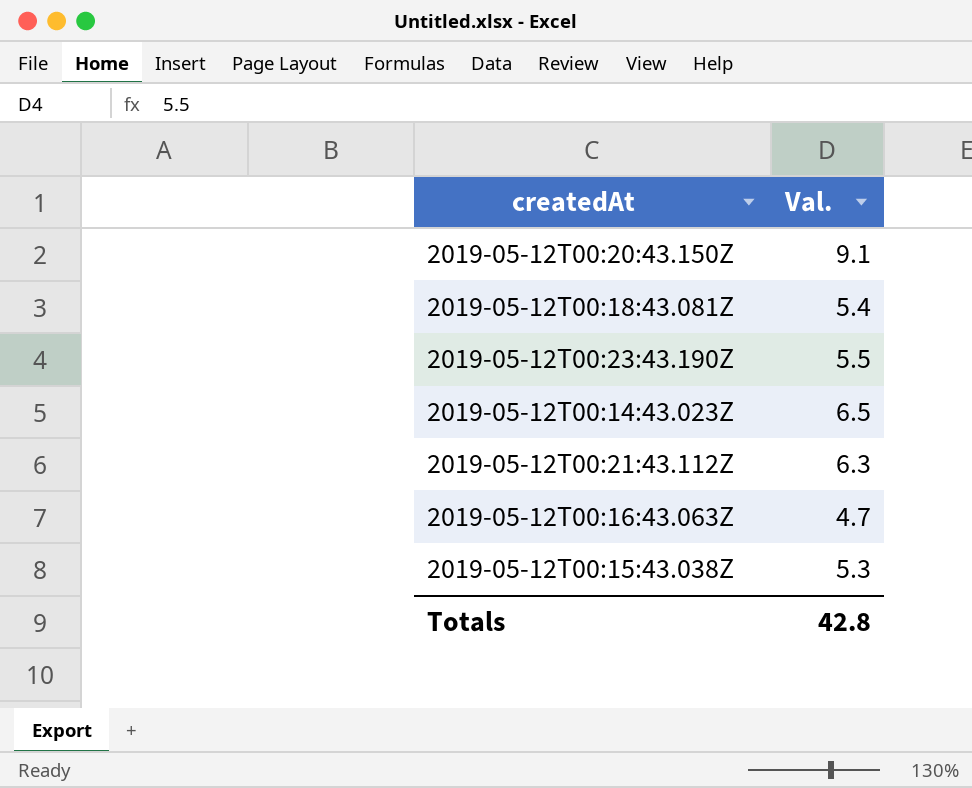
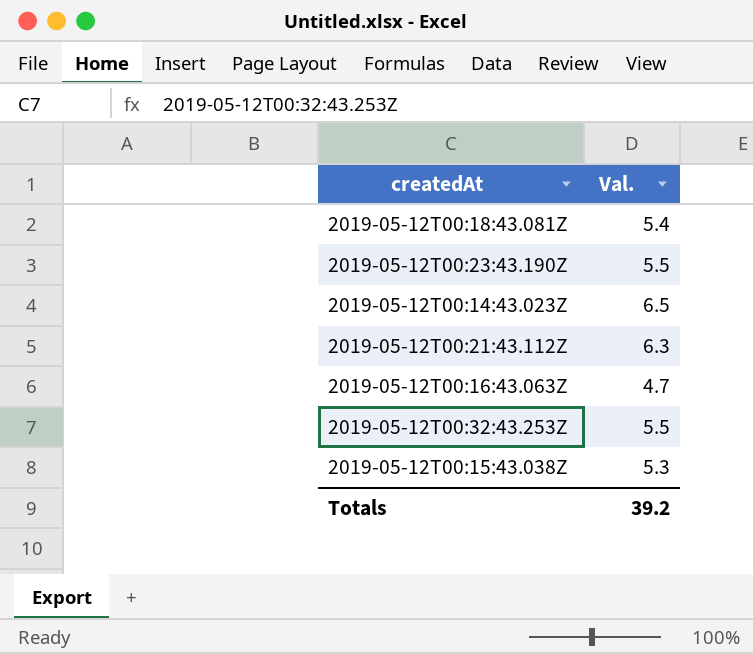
row 2019-05-12T00:20:43.150Z: 9.1 -> none
row 2019-05-12T00:32:43.253Z: none -> 5.5
Totals | Val.: 42.8 -> 39.2

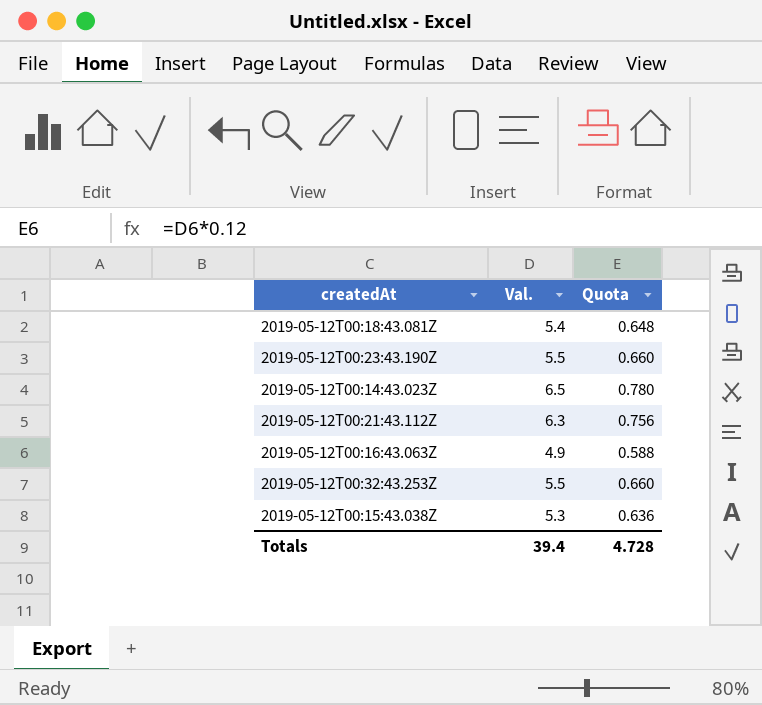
column Quota | formula: none -> [Val.] * 0.12
2019-05-12T00:16:43.063Z | Val.: 4.7 -> 4.9
Totals | Val.: 39.2 -> 39.4

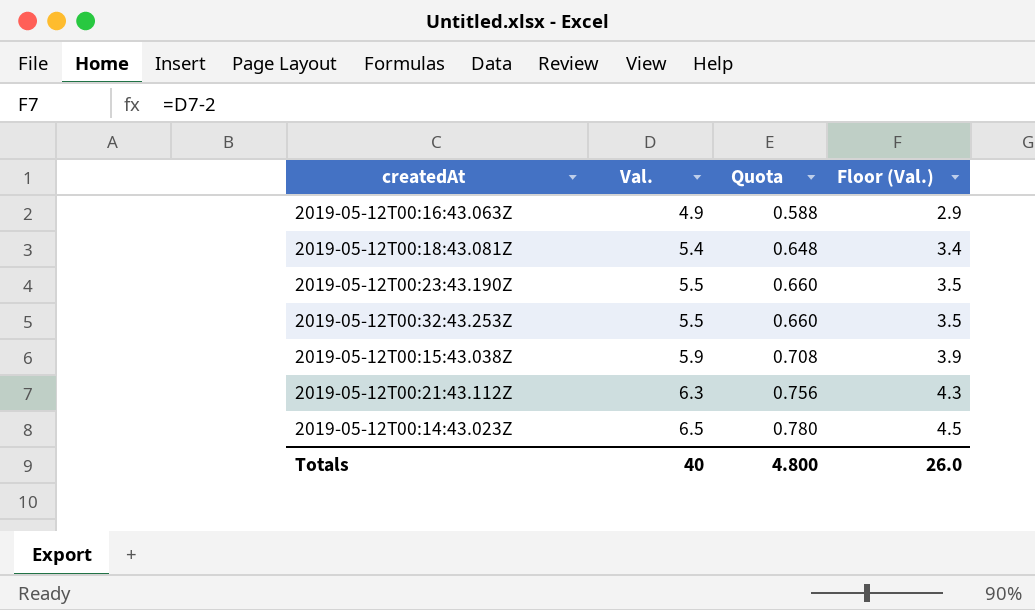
row order: none -> Val. ascending
column Floor (Val.) | formula: none -> [Val.] - 2
2019-05-12T00:15:43.038Z | Val.: 5.3 -> 5.9
2019-05-12T00:15:43.038Z | Quota: 0.636 -> 0.708
Totals | Val.: 39.4 -> 40
Totals | Quota: 4.728 -> 4.800

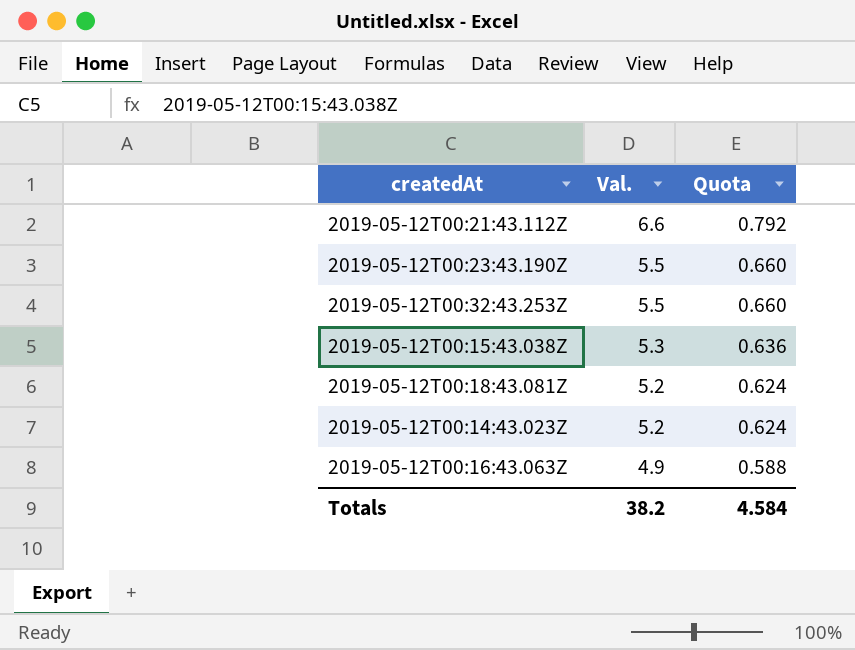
row order: Val. ascending -> Val. descending
column Floor (Val.) | formula: [Val.] - 2 -> none
2019-05-12T00:21:43.112Z | Val.: 6.3 -> 6.6
2019-05-12T00:21:43.112Z | Quota: 0.756 -> 0.792
2019-05-12T00:15:43.038Z | Val.: 5.9 -> 5.3
2019-05-12T00:15:43.038Z | Quota: 0.708 -> 0.636
2019-05-12T00:18:43.081Z | Val.: 5.4 -> 5.2
2019-05-12T00:18:43.081Z | Quota: 0.648 -> 0.624
2019-05-12T00:14:43.023Z | Val.: 6.5 -> 5.2
2019-05-12T00:14:43.023Z | Quota: 0.780 -> 0.624
Totals | Val.: 40 -> 38.2
Totals | Quota: 4.800 -> 4.584

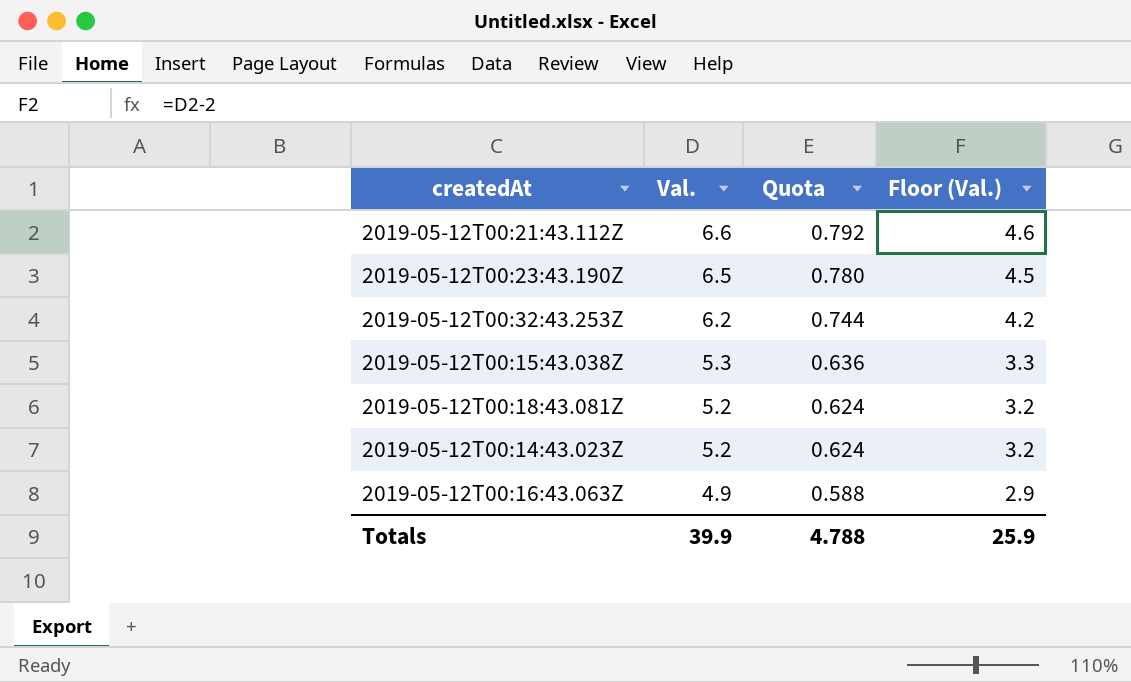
column Floor (Val.) | formula: none -> [Val.] - 2
2019-05-12T00:23:43.190Z | Val.: 5.5 -> 6.5
2019-05-12T00:23:43.190Z | Quota: 0.660 -> 0.780
2019-05-12T00:32:43.253Z | Val.: 5.5 -> 6.2
2019-05-12T00:32:43.253Z | Quota: 0.660 -> 0.744
Totals | Val.: 38.2 -> 39.9
Totals | Quota: 4.584 -> 4.788

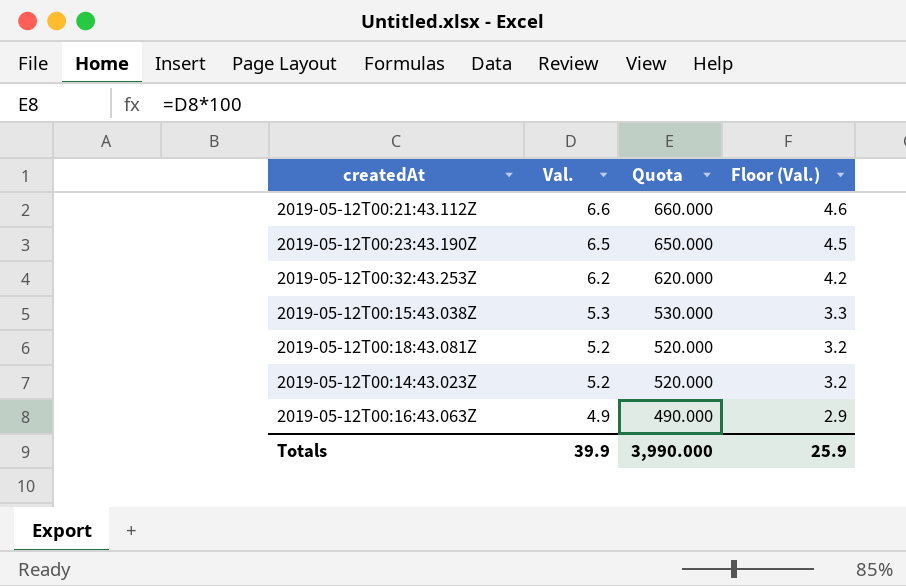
column Quota | formula: [Val.] * 0.12 -> [Val.] * 100
Totals | Quota: 4.788 -> 3,990.000

